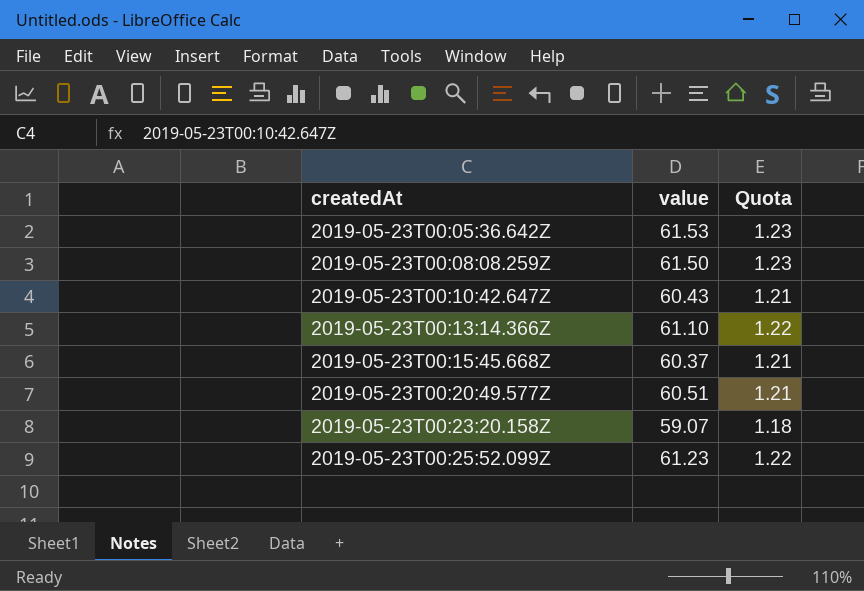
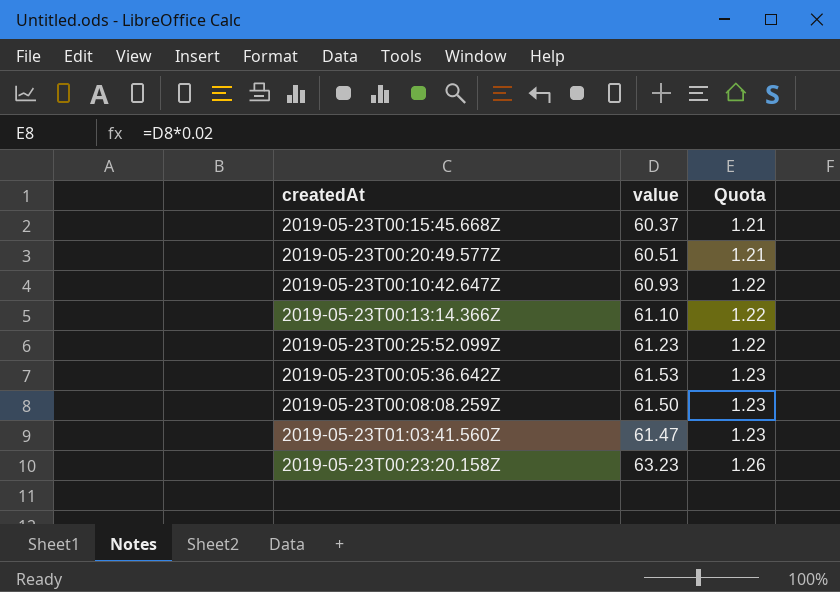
row order: createdAt ascending -> Quota ascending
2019-05-23T00:10:42.647Z | value: 60.43 -> 60.93
2019-05-23T00:10:42.647Z | Quota: 1.21 -> 1.22
row 2019-05-23T01:03:41.560Z: none -> 61.47 | 1.23
2019-05-23T00:23:20.158Z | value: 59.07 -> 63.23
2019-05-23T00:23:20.158Z | Quota: 1.18 -> 1.26

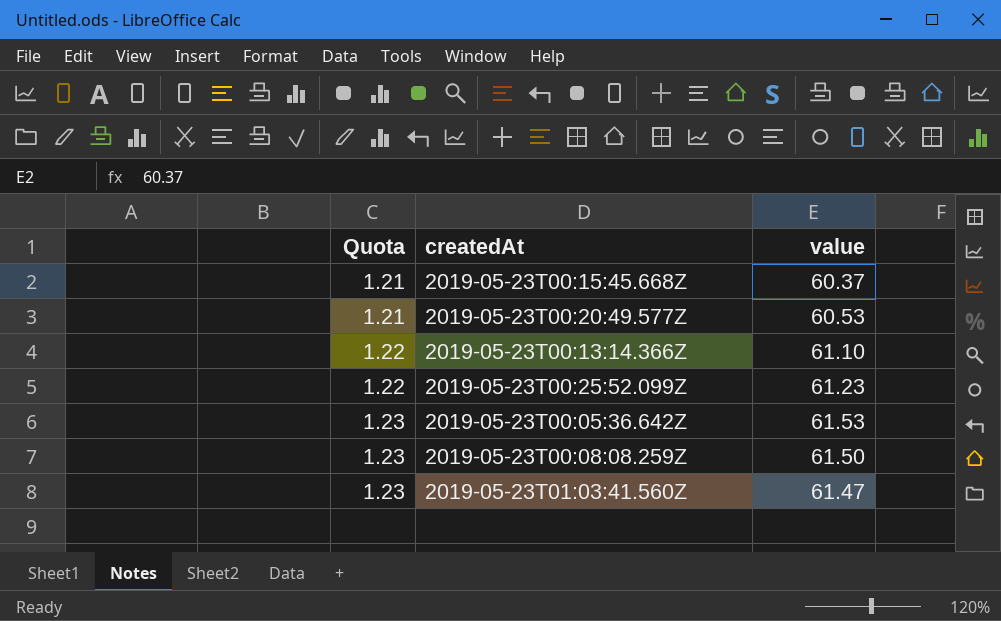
column Quota | position: 3 -> 1
row 2019-05-23T00:10:42.647Z: 60.93 | 1.22 -> none
row 2019-05-23T00:23:20.158Z: 63.23 | 1.26 -> none
2019-05-23T00:20:49.577Z | value: 60.51 -> 60.53

